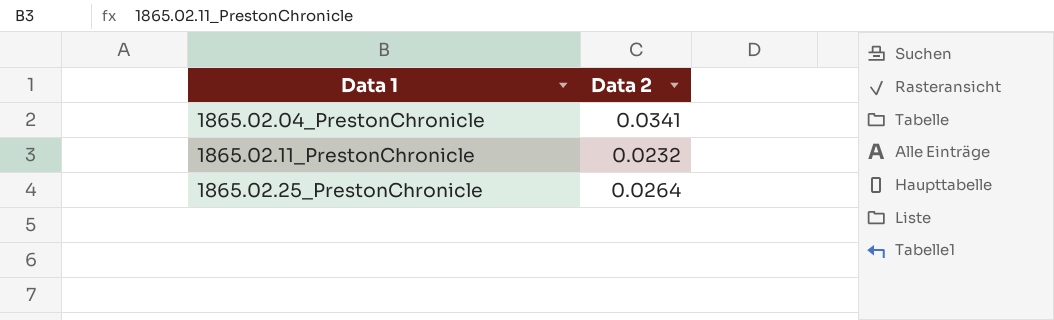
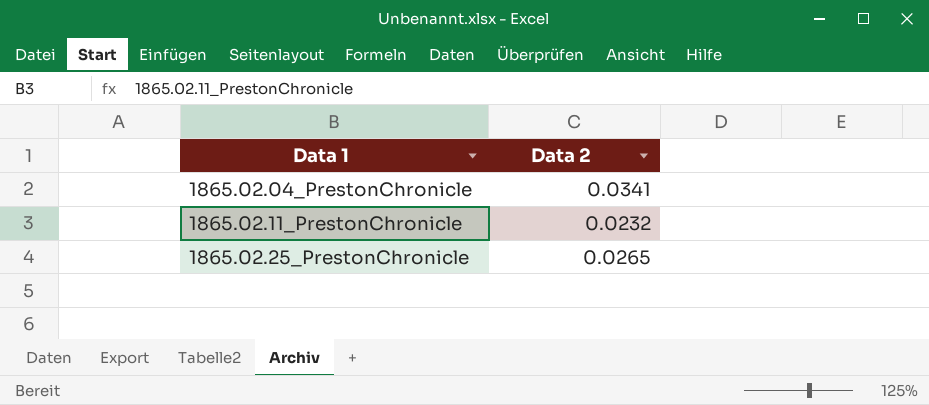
1865.02.25_PrestonChronicle | Data 2: 0.0264 -> 0.0265

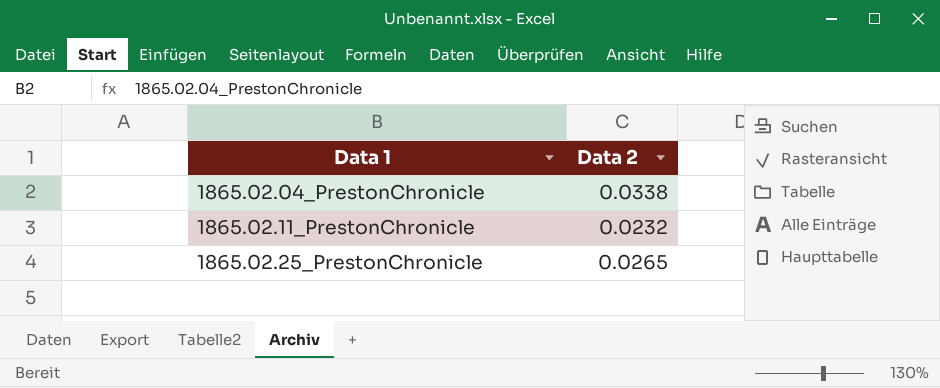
1865.02.04_PrestonChronicle | Data 2: 0.0341 -> 0.0338

